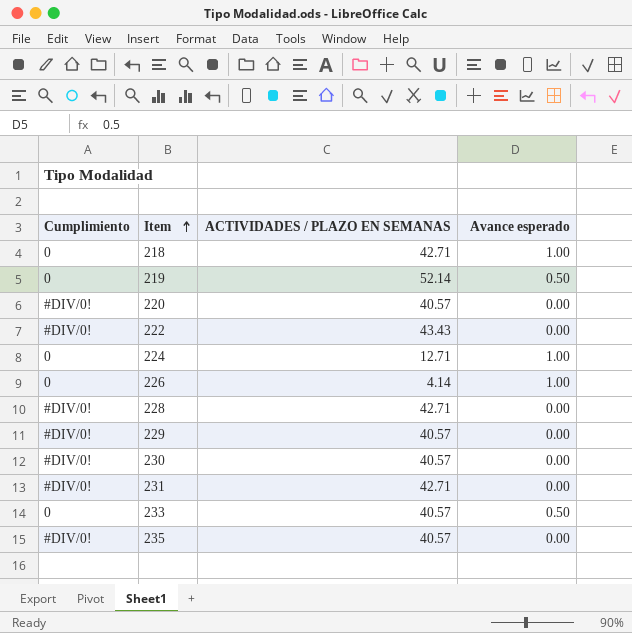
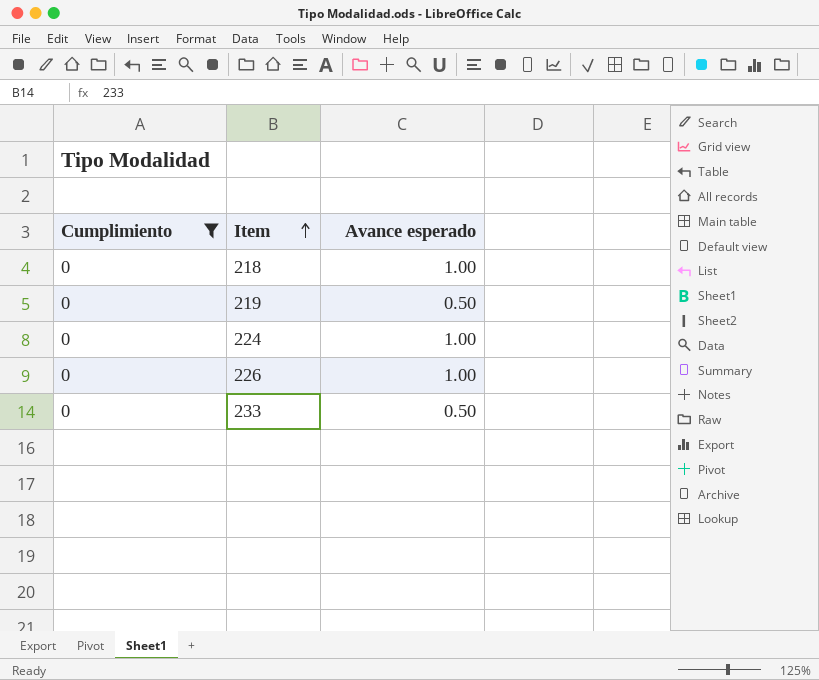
filter: none -> Cumplimiento = 0
column ACTIVIDADES / PLAZO EN SEMANAS | position: 3 -> none

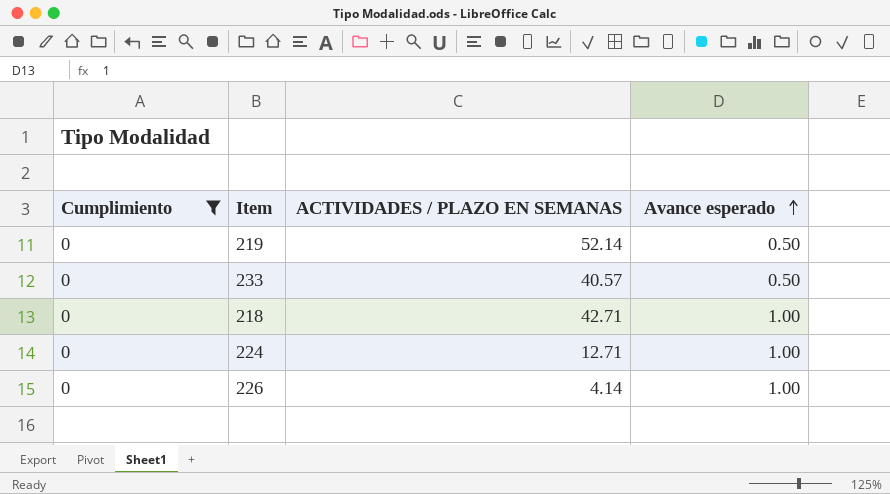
row order: Item ascending -> Avance esperado ascending
column ACTIVIDADES / PLAZO EN SEMANAS | position: none -> 3

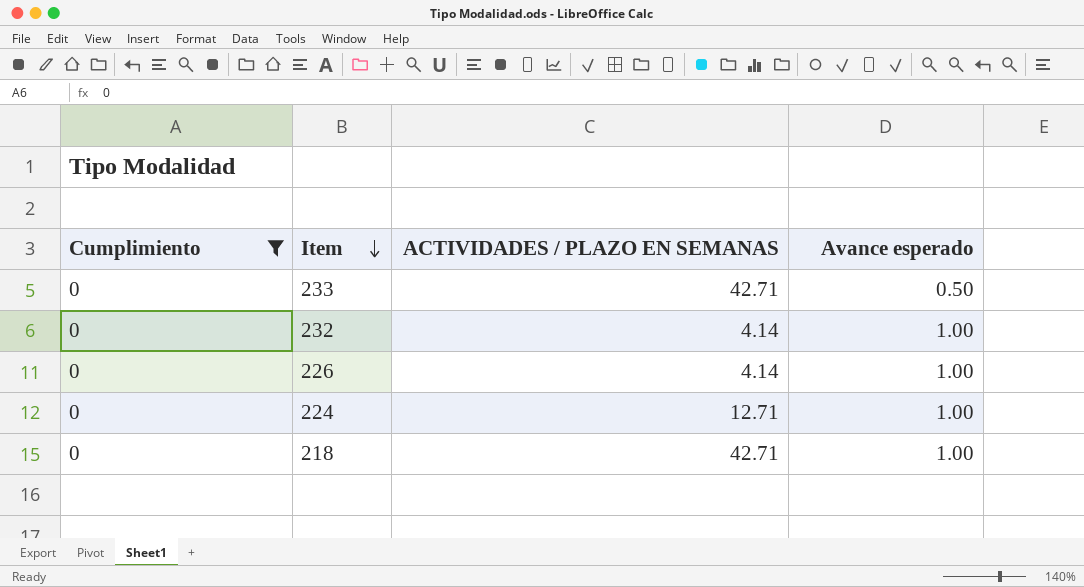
row order: Avance esperado ascending -> Item descending
row 219: 0 | 52.14 | 0.50 -> none
233 | ACTIVIDADES / PLAZO EN SEMANAS: 40.57 -> 42.71
row 232: none -> 0 | 4.14 | 1.00

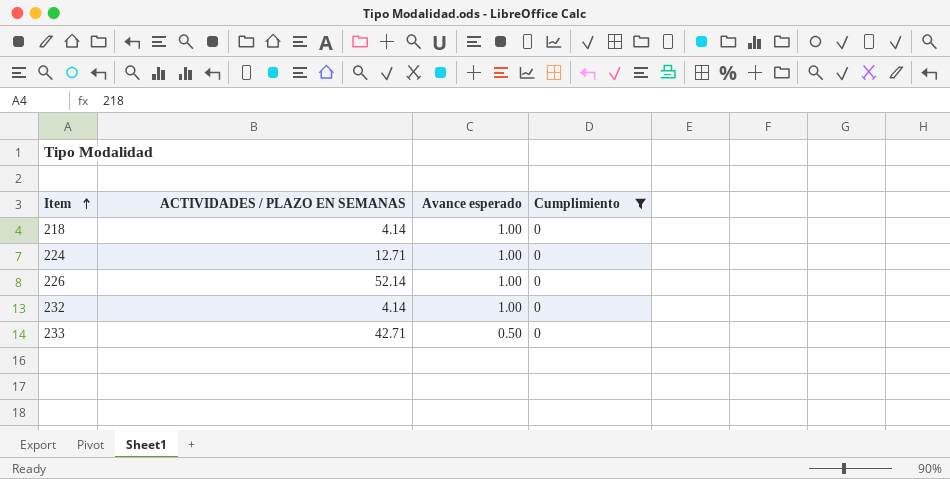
row order: Item descending -> Item ascending
column Cumplimiento | position: 1 -> 4
218 | ACTIVIDADES / PLAZO EN SEMANAS: 42.71 -> 4.14
226 | ACTIVIDADES / PLAZO EN SEMANAS: 4.14 -> 52.14

